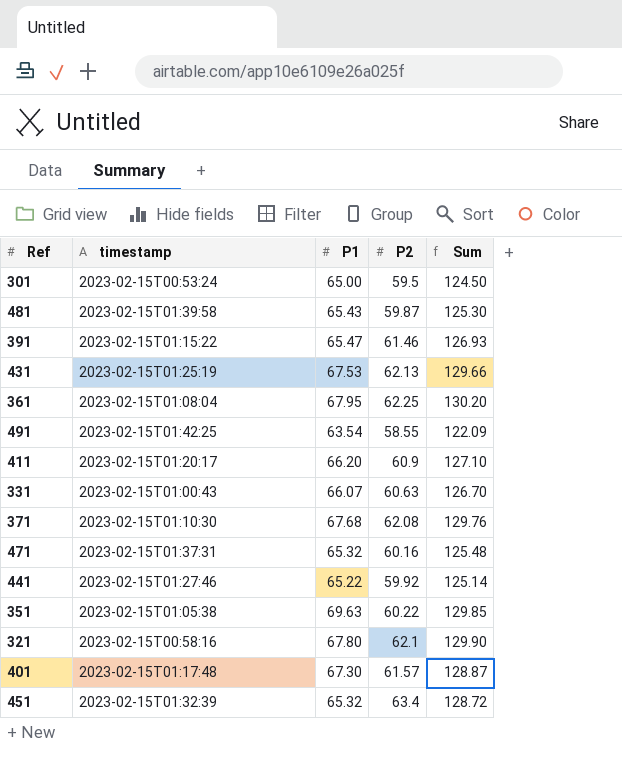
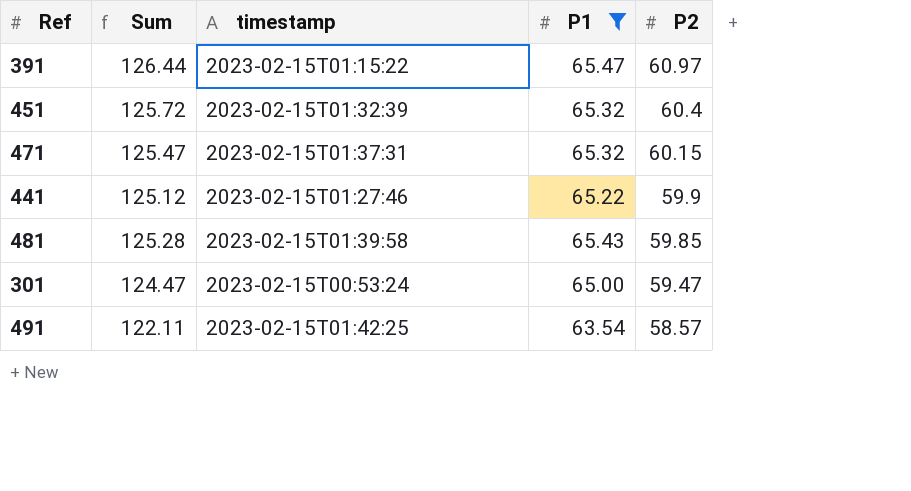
filter: none -> P1 <= 65.47
row order: none -> P2 descending
column Sum | position: 5 -> 2
391 | Sum: 126.93 -> 126.44
391 | P2: 61.46 -> 60.97
451 | Sum: 128.72 -> 125.72
451 | P2: 63.4 -> 60.4
471 | Sum: 125.48 -> 125.47
471 | P2: 60.16 -> 60.15
441 | Sum: 125.14 -> 125.12
441 | P2: 59.92 -> 59.9
481 | Sum: 125.30 -> 125.28
481 | P2: 59.87 -> 59.85
301 | Sum: 124.50 -> 124.47
301 | P2: 59.5 -> 59.47
491 | Sum: 122.09 -> 122.11
491 | P2: 58.55 -> 58.57

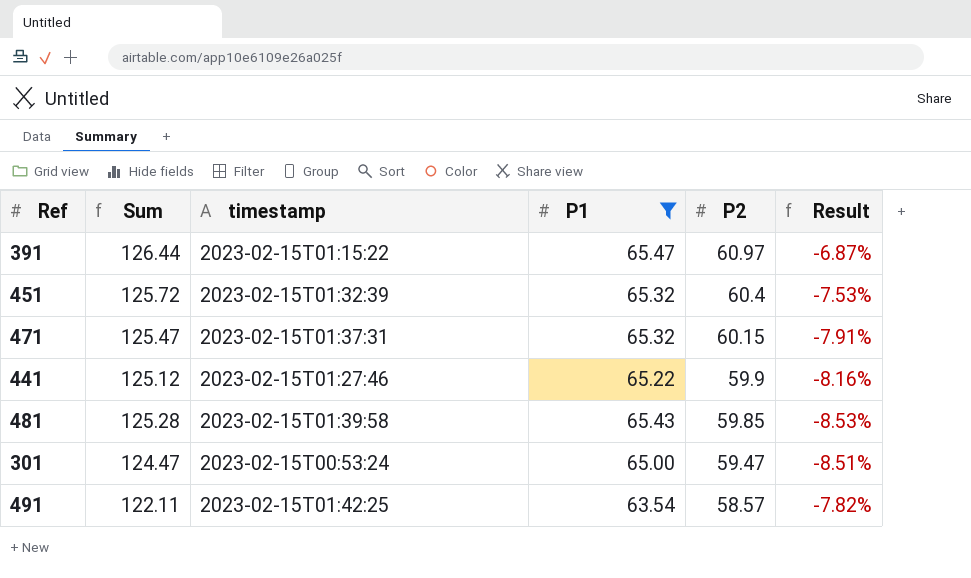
column Result | formula: none -> ([P2] - [P1]) / [P1]

